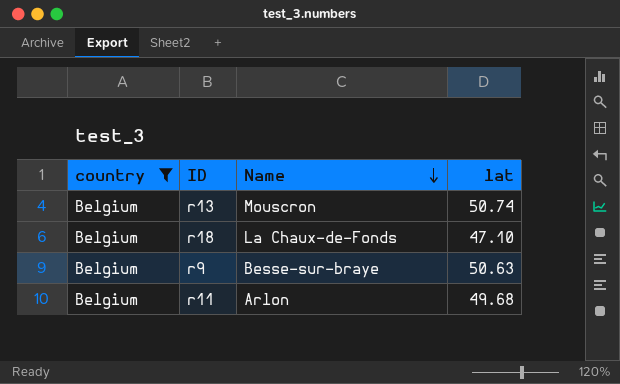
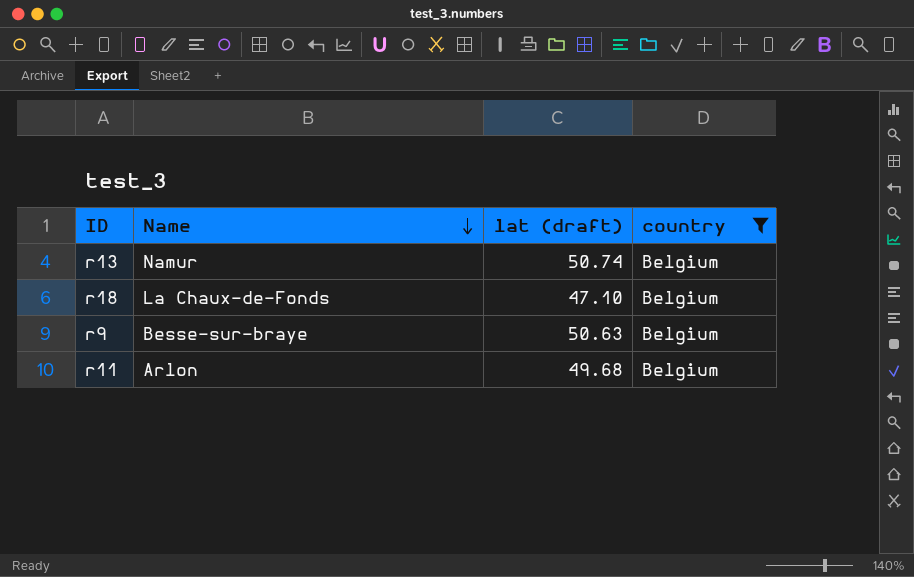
column name: lat -> lat (draft)
column country | position: 1 -> 4
r13 | Name: Mouscron -> Namur

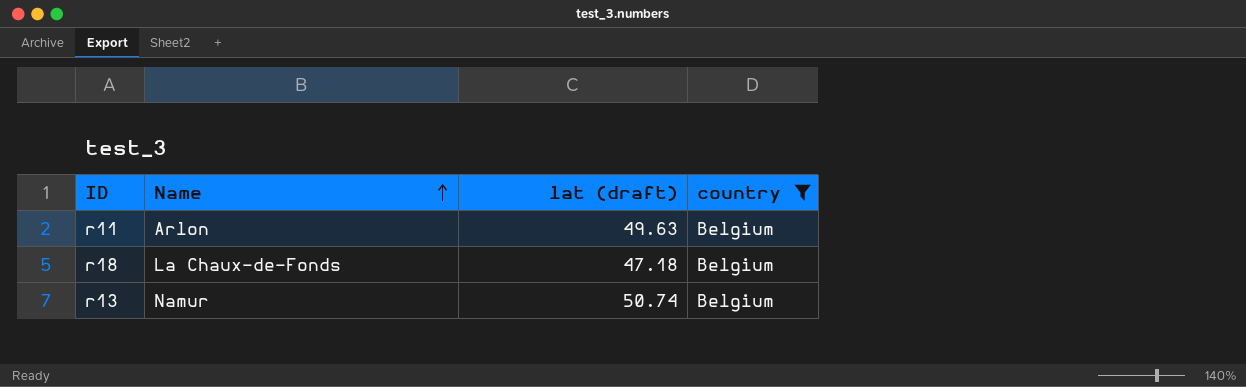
row order: Name descending -> Name ascending
row r9: Besse-sur-braye | 50.63 | Belgium -> none
r11 | lat (draft): 49.68 -> 49.63
r18 | lat (draft): 47.10 -> 47.18

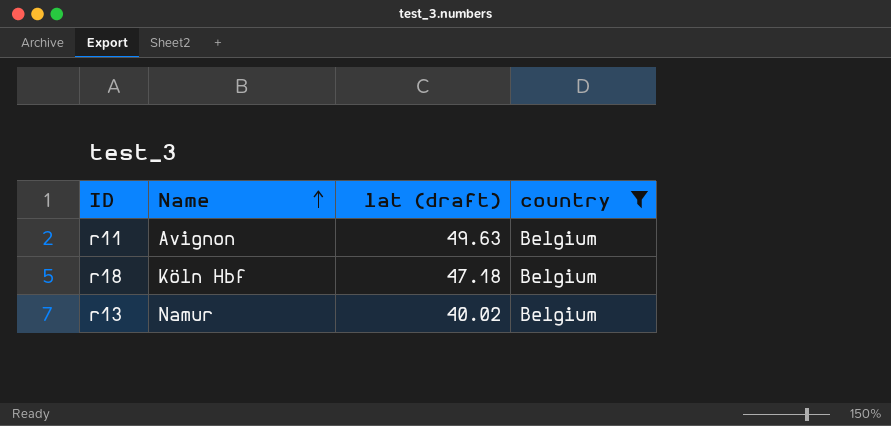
r11 | Name: Arlon -> Avignon
r18 | Name: La Chaux-de-Fonds -> Köln Hbf
r13 | lat (draft): 50.74 -> 40.02

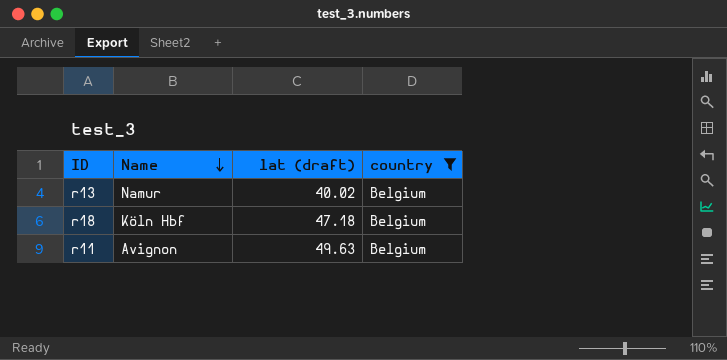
row order: Name ascending -> Name descending

